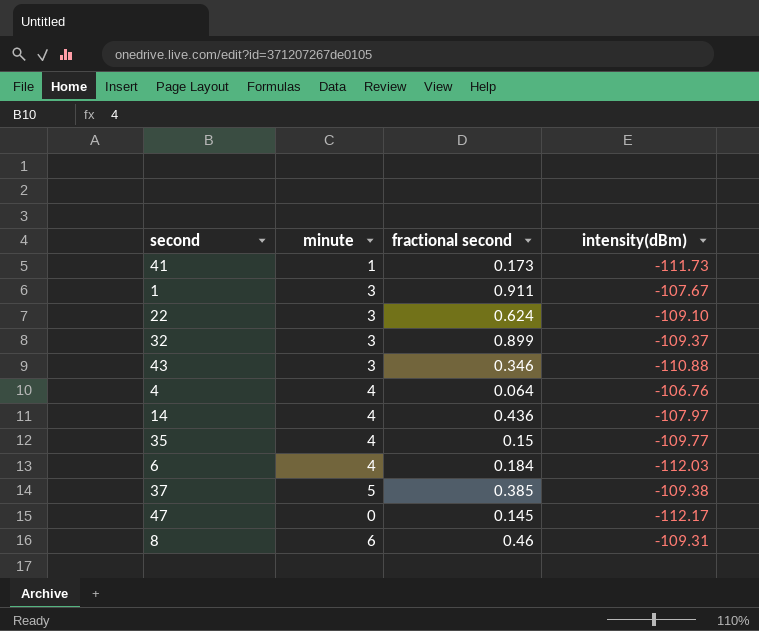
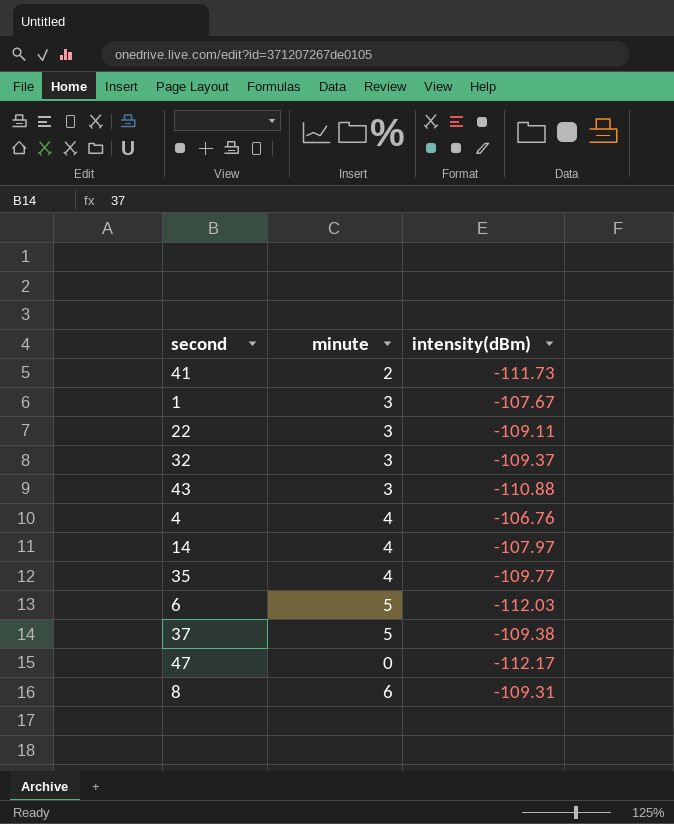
column fractional second | position: 3 -> none
41 | minute: 1 -> 2
22 | intensity(dBm): -109.10 -> -109.11
6 | minute: 4 -> 5

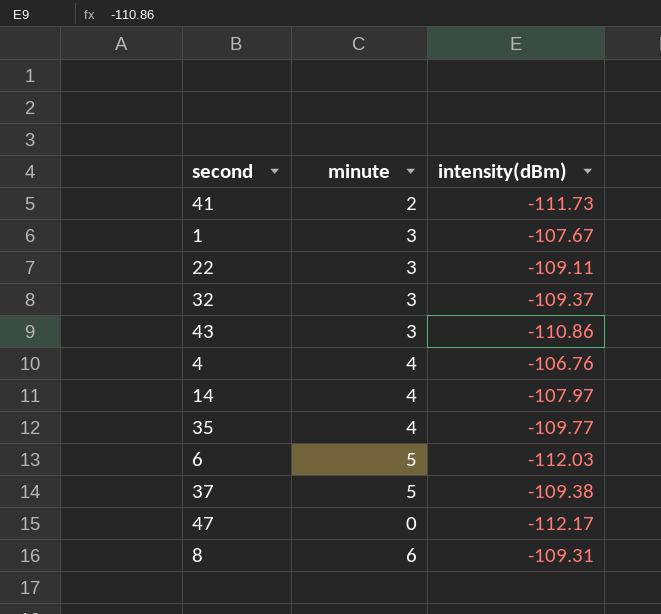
43 | intensity(dBm): -110.88 -> -110.86

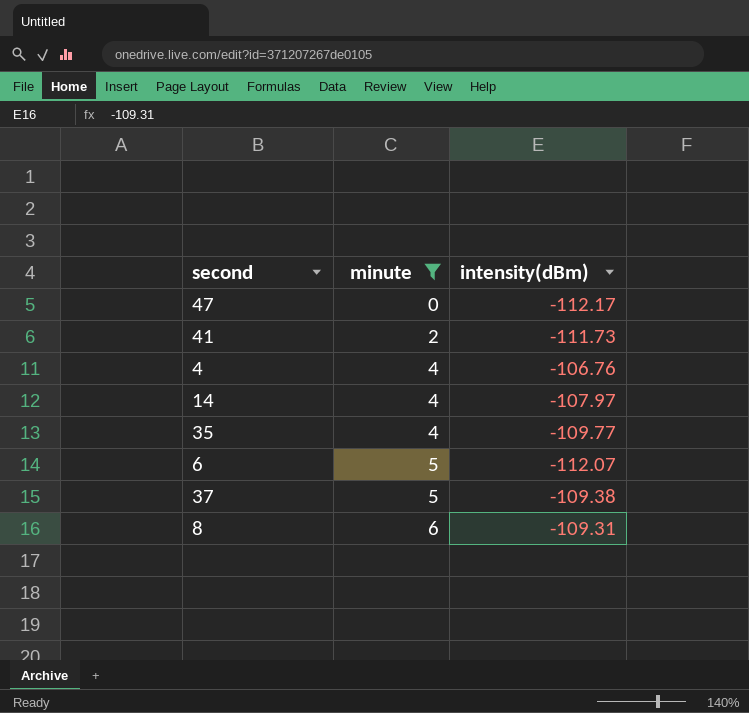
filter: none -> minute != 3
row order: none -> minute ascending
6 | intensity(dBm): -112.03 -> -112.07

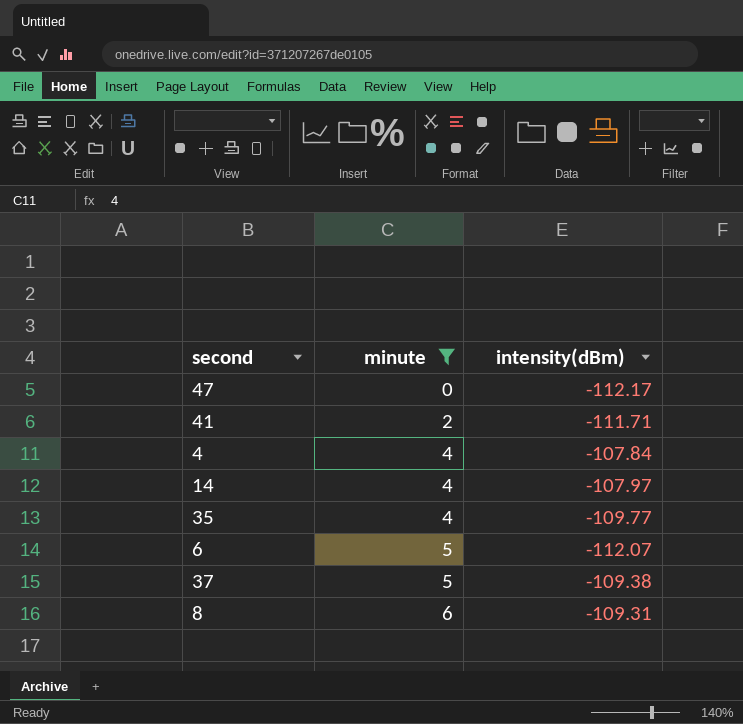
41 | intensity(dBm): -111.73 -> -111.71
4 | intensity(dBm): -106.76 -> -107.84

